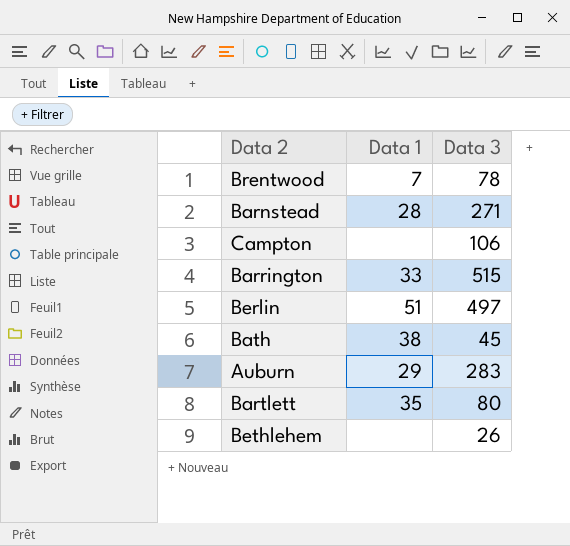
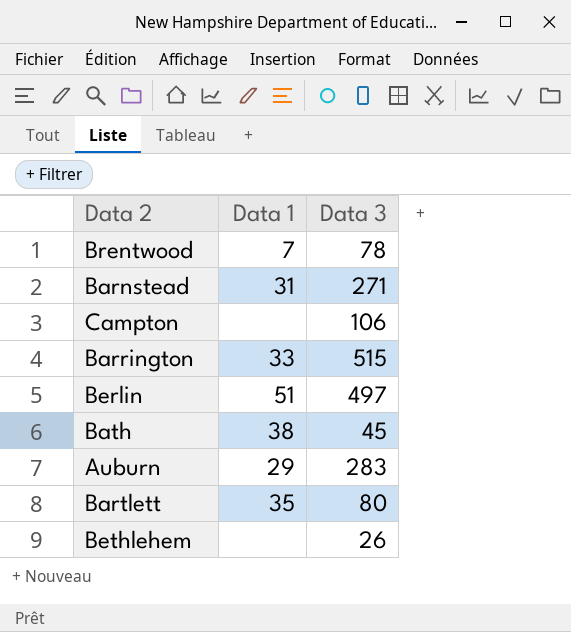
Barnstead | Data 1: 28 -> 31

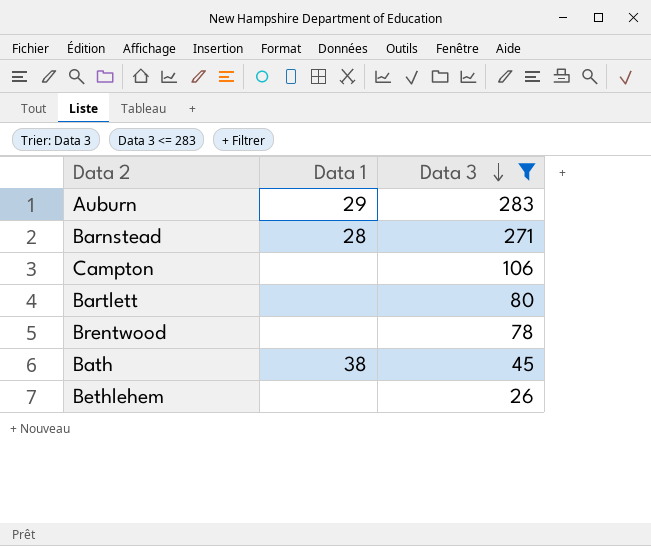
filter: none -> Data 3 <= 283
row order: none -> Data 3 descending
Barnstead | Data 1: 31 -> 28
Bartlett | Data 1: 35 -> none
Brentwood | Data 1: 7 -> none

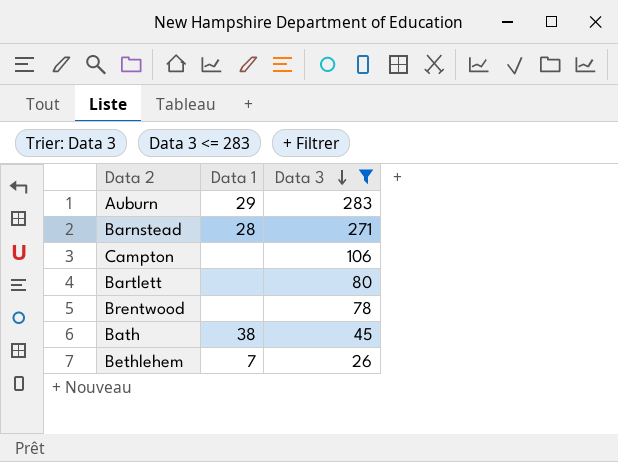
Bethlehem | Data 1: none -> 7

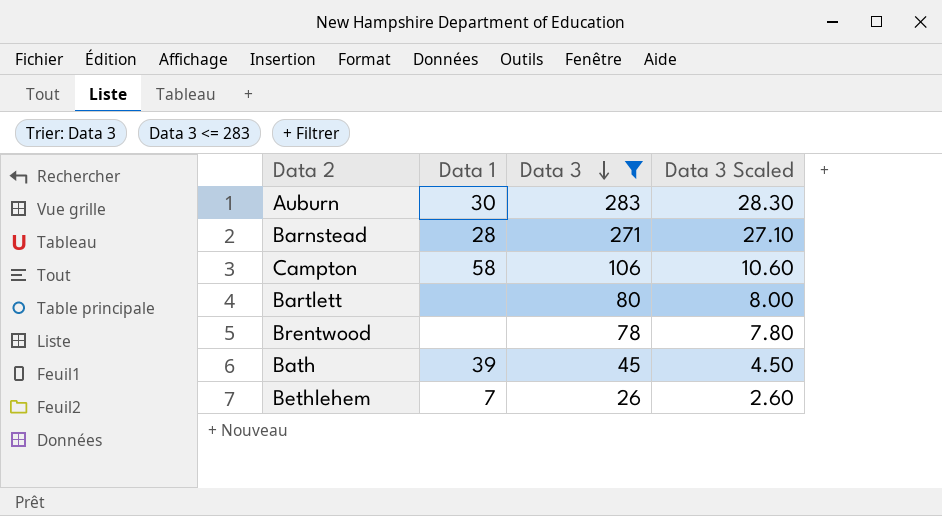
column Data 3 Scaled | formula: none -> [Data 3] * 0.1
Auburn | Data 1: 29 -> 30
Campton | Data 1: none -> 58
Bath | Data 1: 38 -> 39

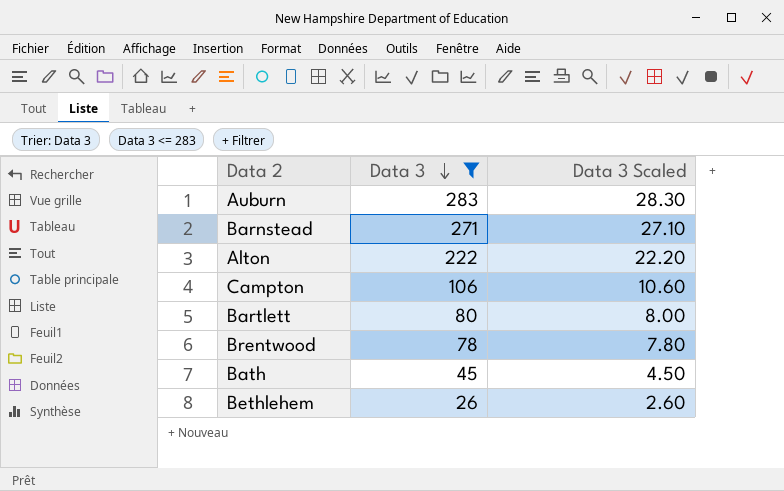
column Data 1 | position: 2 -> none
row Alton: none -> 222 | 22.20

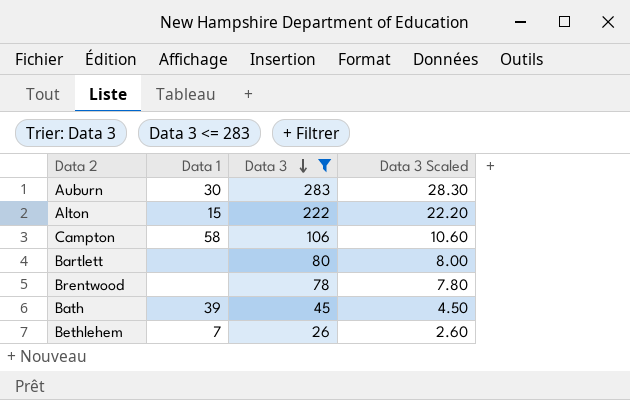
column Data 1 | position: none -> 2
row Barnstead: 271 | 27.10 -> none

